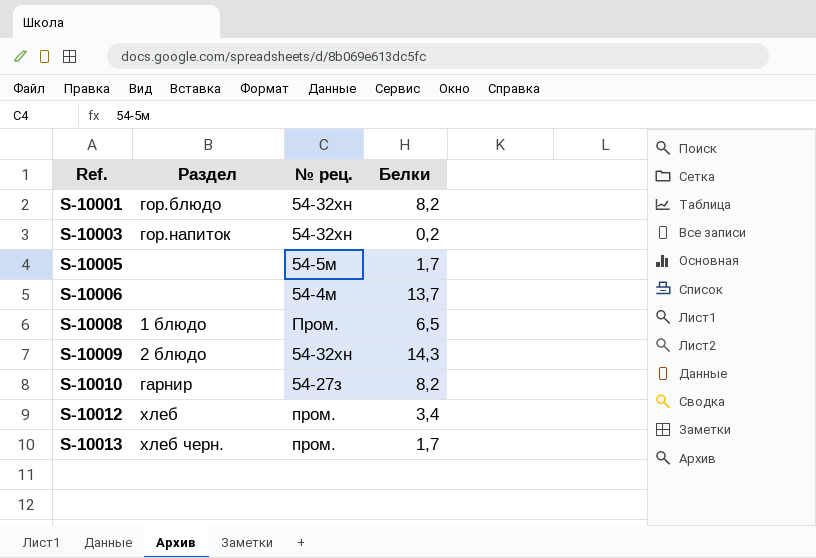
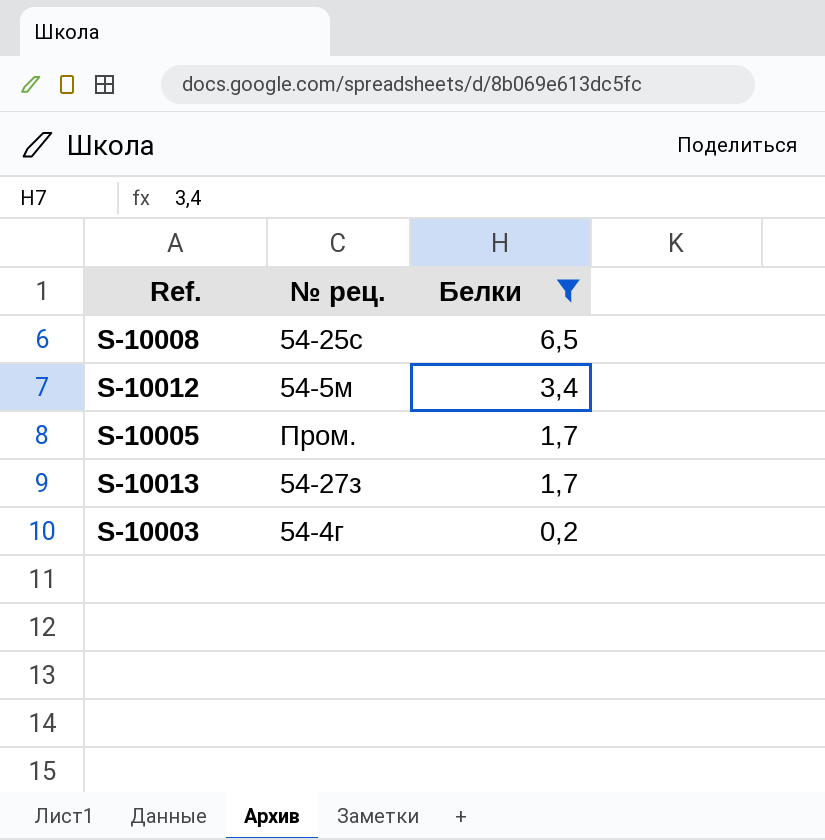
filter: none -> Белки <= 6,5
row order: Ref. ascending -> Белки descending
column Раздел | position: 2 -> none
S-10008 | № рец.: Пром. -> 54-25с
S-10012 | № рец.: пром. -> 54-5м
S-10005 | № рец.: 54-5м -> Пром.
S-10013 | № рец.: пром. -> 54-27з
S-10003 | № рец.: 54-32хн -> 54-4г

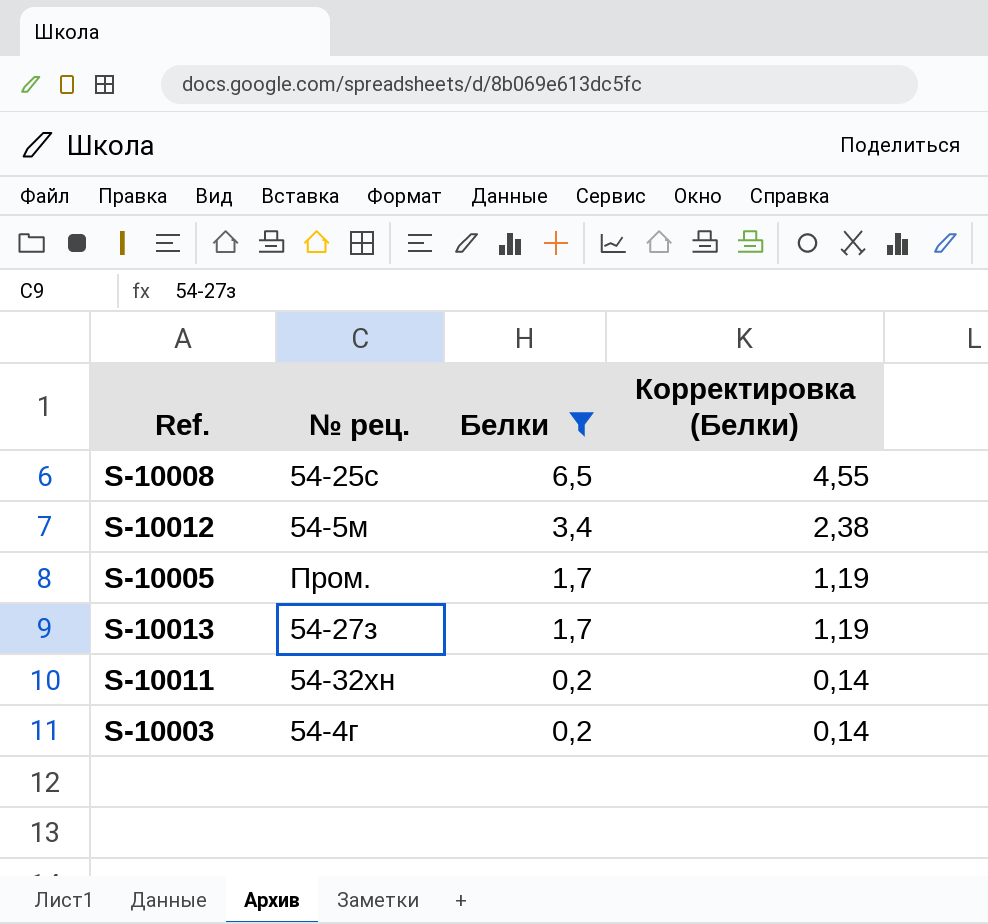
column Корректировка (Белки) | formula: none -> [Белки] * 0,7
row S-10011: none -> 54-32хн | 0,2 | 0,14

